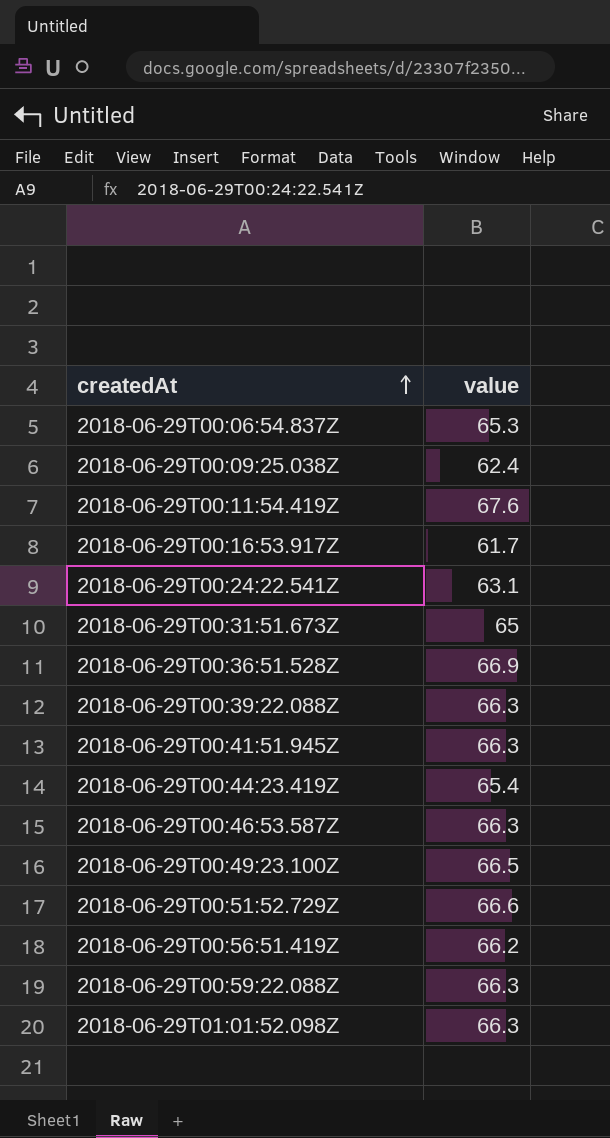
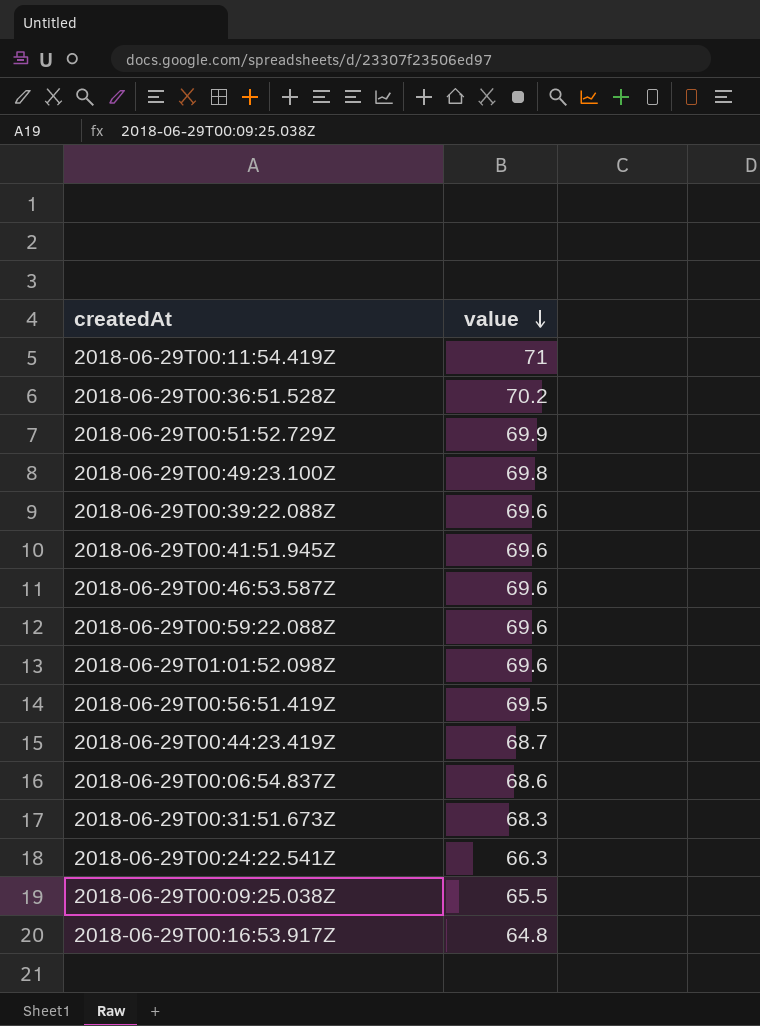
row order: createdAt ascending -> value descending
2018-06-29T00:11:54.419Z | value: 67.6 -> 71
2018-06-29T00:36:51.528Z | value: 66.9 -> 70.2
2018-06-29T00:51:52.729Z | value: 66.6 -> 69.9
2018-06-29T00:49:23.100Z | value: 66.5 -> 69.8
2018-06-29T00:39:22.088Z | value: 66.3 -> 69.6
2018-06-29T00:41:51.945Z | value: 66.3 -> 69.6
2018-06-29T00:46:53.587Z | value: 66.3 -> 69.6
2018-06-29T00:59:22.088Z | value: 66.3 -> 69.6
2018-06-29T01:01:52.098Z | value: 66.3 -> 69.6
2018-06-29T00:56:51.419Z | value: 66.2 -> 69.5
2018-06-29T00:44:23.419Z | value: 65.4 -> 68.7
2018-06-29T00:06:54.837Z | value: 65.3 -> 68.6
2018-06-29T00:31:51.673Z | value: 65 -> 68.3
2018-06-29T00:24:22.541Z | value: 63.1 -> 66.3
2018-06-29T00:09:25.038Z | value: 62.4 -> 65.5
2018-06-29T00:16:53.917Z | value: 61.7 -> 64.8

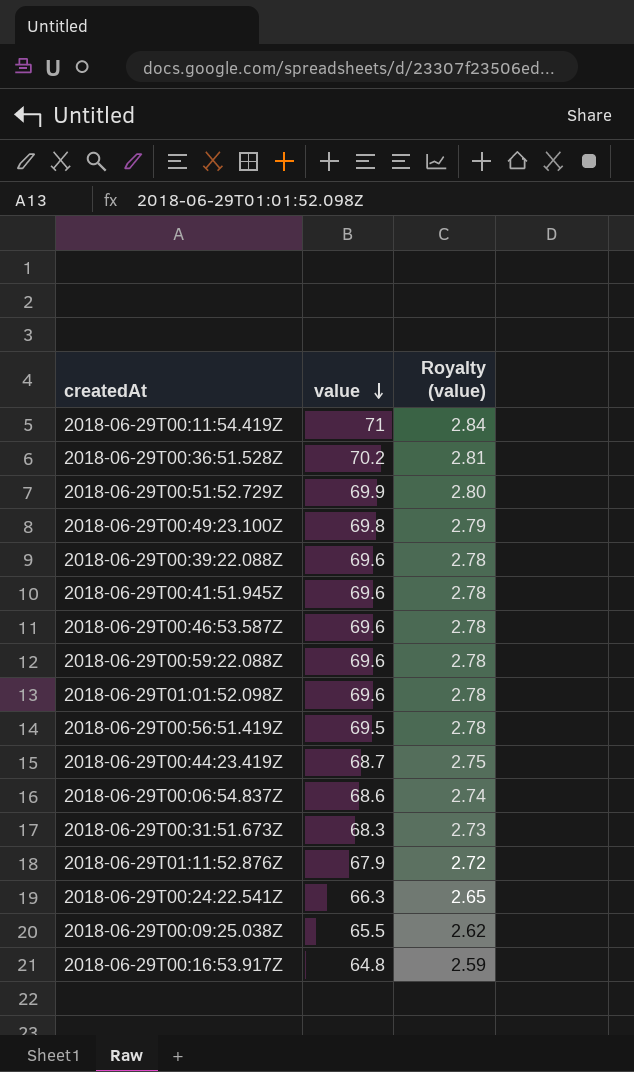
column Royalty (value) | formula: none -> [value] * 0.04
row 2018-06-29T01:11:52.876Z: none -> 67.9 | 2.72

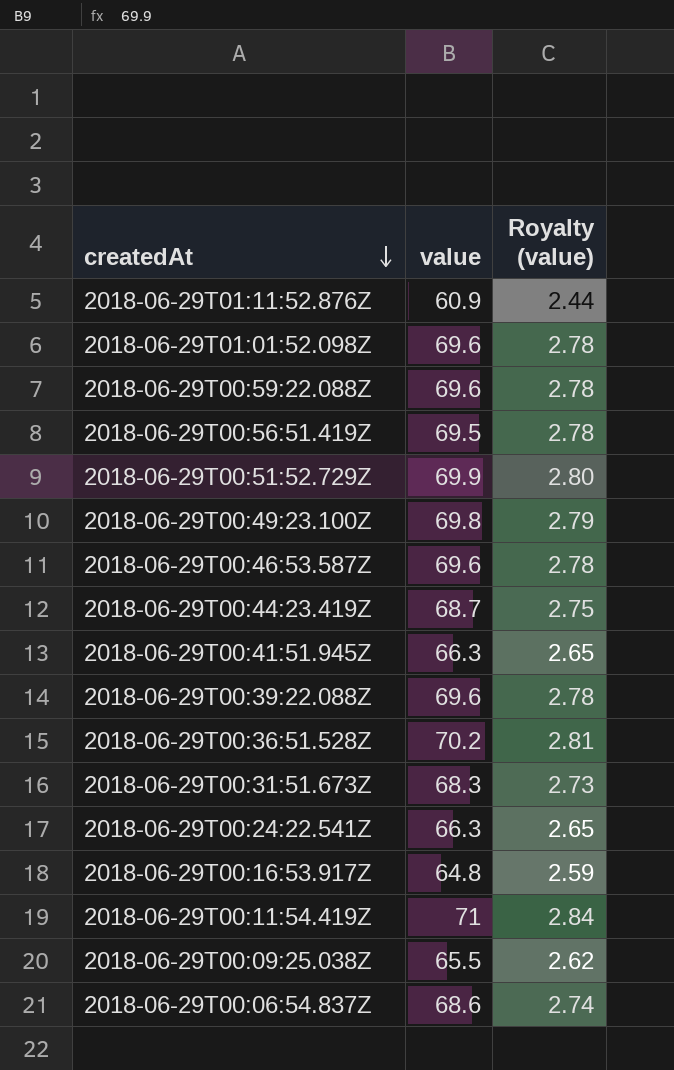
row order: value descending -> createdAt descending
2018-06-29T01:11:52.876Z | value: 67.9 -> 60.9
2018-06-29T01:11:52.876Z | Royalty (value): 2.72 -> 2.44
2018-06-29T00:41:51.945Z | value: 69.6 -> 66.3
2018-06-29T00:41:51.945Z | Royalty (value): 2.78 -> 2.65

